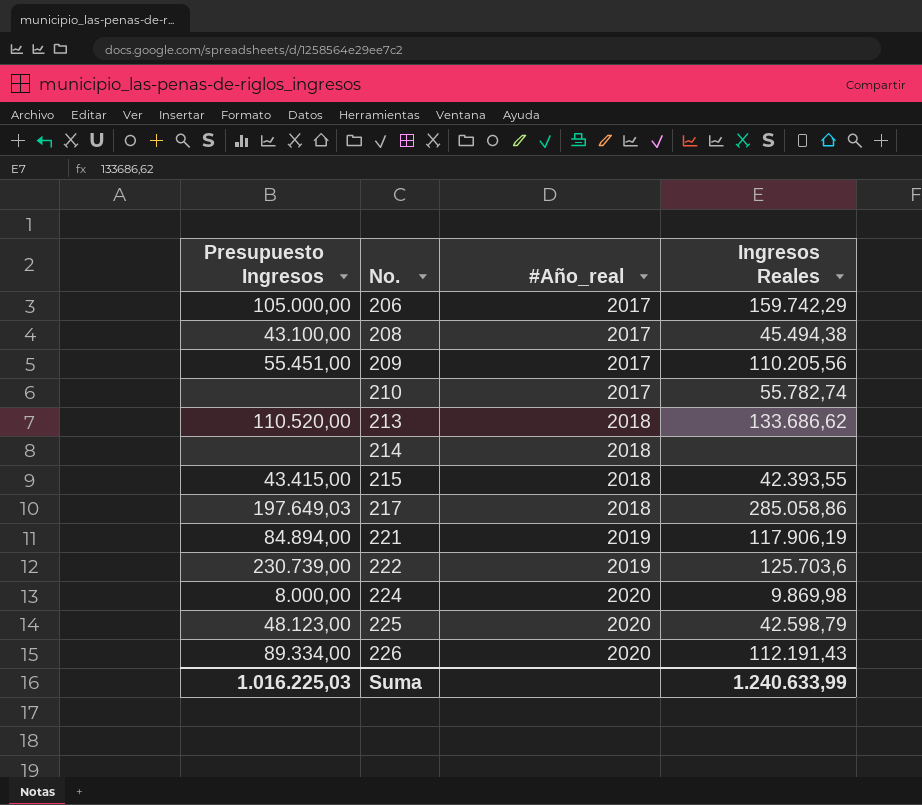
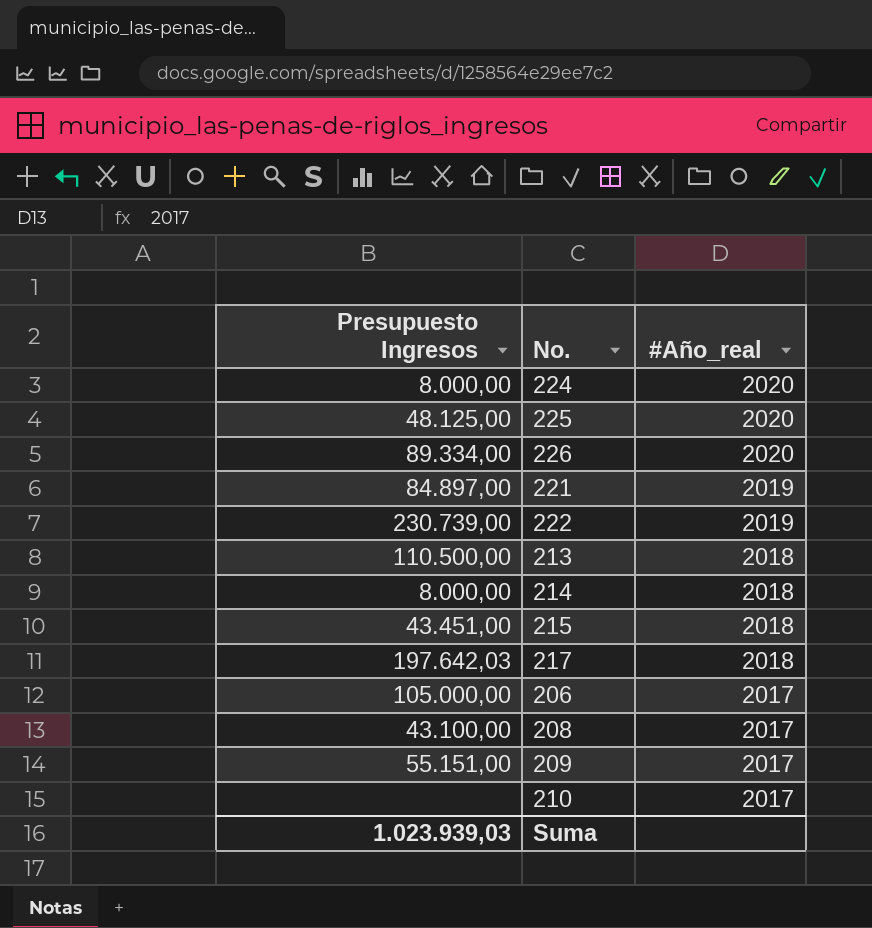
row order: No. ascending -> #Año_real descending
column Ingresos Reales | position: 4 -> none
225 | Presupuesto Ingresos: 48.123,00 -> 48.125,00
221 | Presupuesto Ingresos: 84.894,00 -> 84.897,00
213 | Presupuesto Ingresos: 110.520,00 -> 110.500,00
214 | Presupuesto Ingresos: none -> 8.000,00
215 | Presupuesto Ingresos: 43.415,00 -> 43.451,00
217 | Presupuesto Ingresos: 197.649,03 -> 197.642,03
209 | Presupuesto Ingresos: 55.451,00 -> 55.151,00
Suma | Presupuesto Ingresos: 1.016.225,03 -> 1.023.939,03

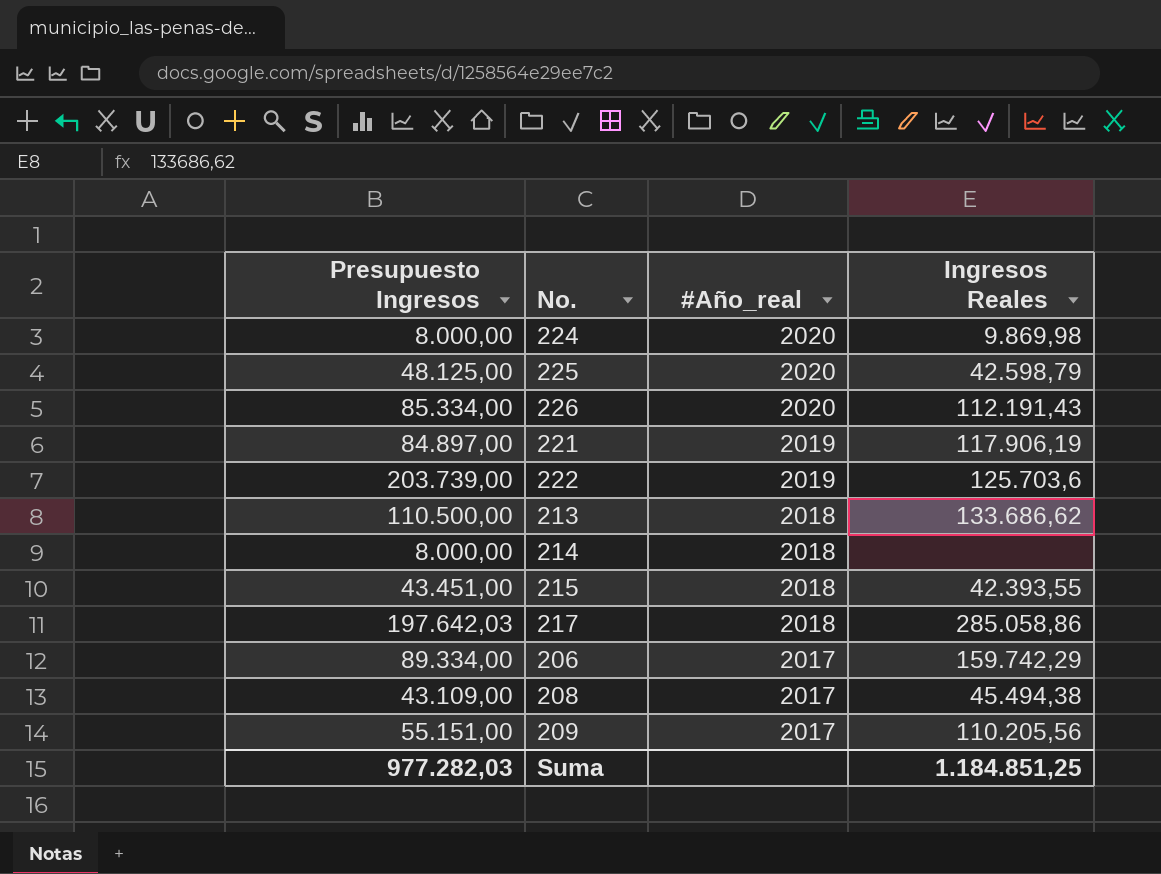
column Ingresos Reales | position: none -> 4
row 210: none | 2017 -> none
226 | Presupuesto Ingresos: 89.334,00 -> 85.334,00
222 | Presupuesto Ingresos: 230.739,00 -> 203.739,00
206 | Presupuesto Ingresos: 105.000,00 -> 89.334,00
208 | Presupuesto Ingresos: 43.100,00 -> 43.109,00
Suma | Presupuesto Ingresos: 1.023.939,03 -> 977.282,03

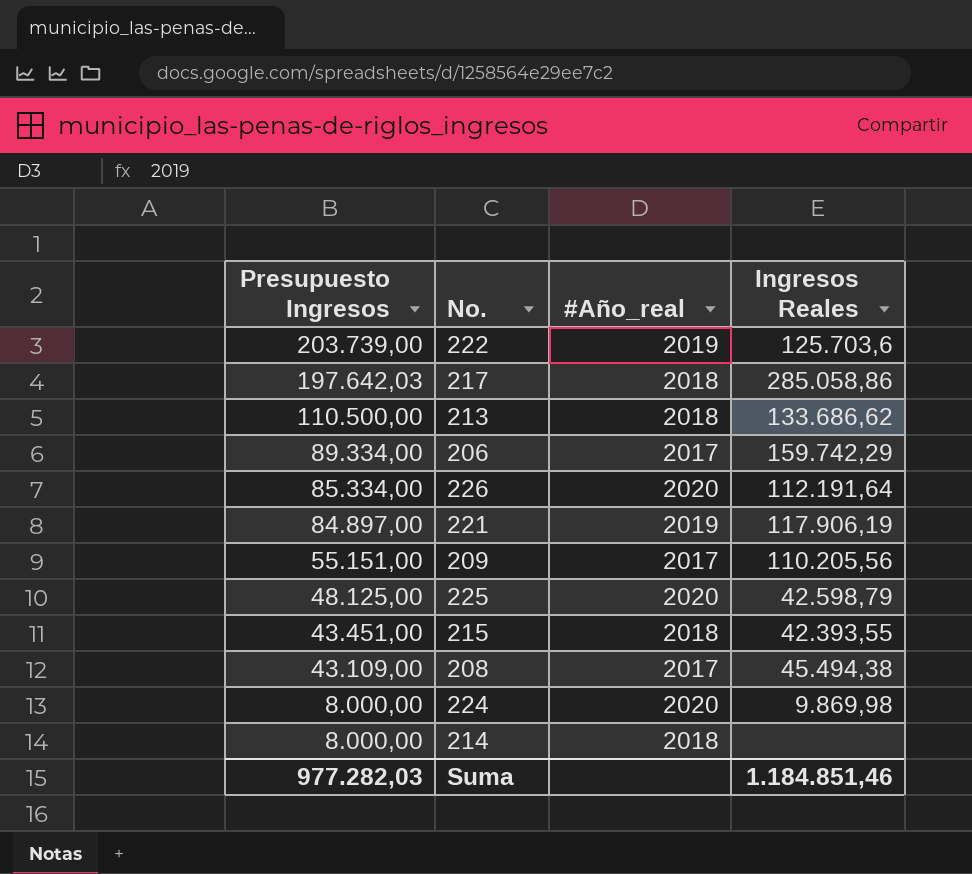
row order: #Año_real descending -> Presupuesto Ingresos descending
226 | Ingresos Reales: 112.191,43 -> 112.191,64
Suma | Ingresos Reales: 1.184.851,25 -> 1.184.851,46

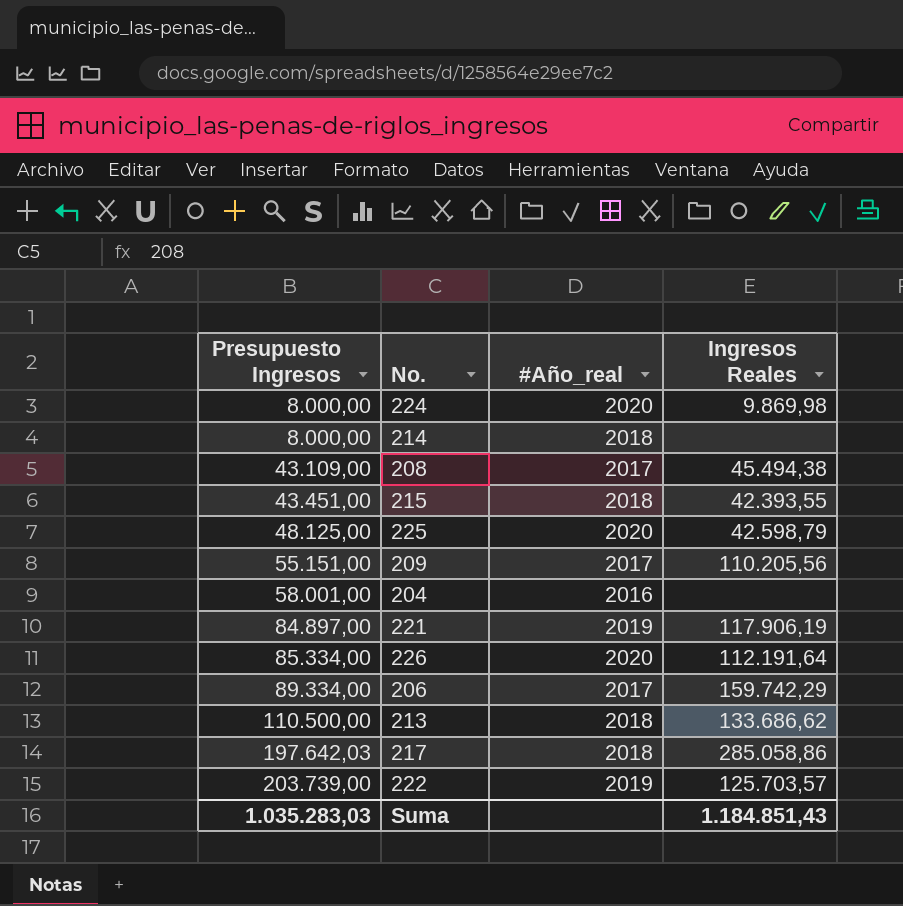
row order: Presupuesto Ingresos descending -> Presupuesto Ingresos ascending
row 204: none -> 58.001,00 | 2016 | none
222 | Ingresos Reales: 125.703,6 -> 125.703,57
Suma | Presupuesto Ingresos: 977.282,03 -> 1.035.283,03
Suma | Ingresos Reales: 1.184.851,46 -> 1.184.851,43

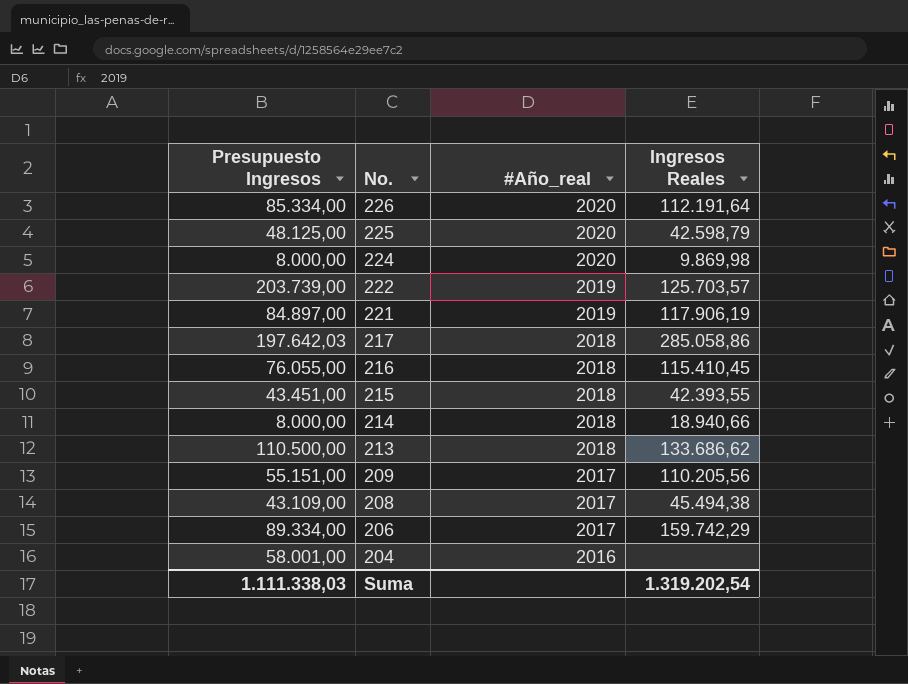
row order: Presupuesto Ingresos ascending -> No. descending
row 216: none -> 76.055,00 | 2018 | 115.410,45
214 | Ingresos Reales: none -> 18.940,66
Suma | Presupuesto Ingresos: 1.035.283,03 -> 1.111.338,03
Suma | Ingresos Reales: 1.184.851,43 -> 1.319.202,54

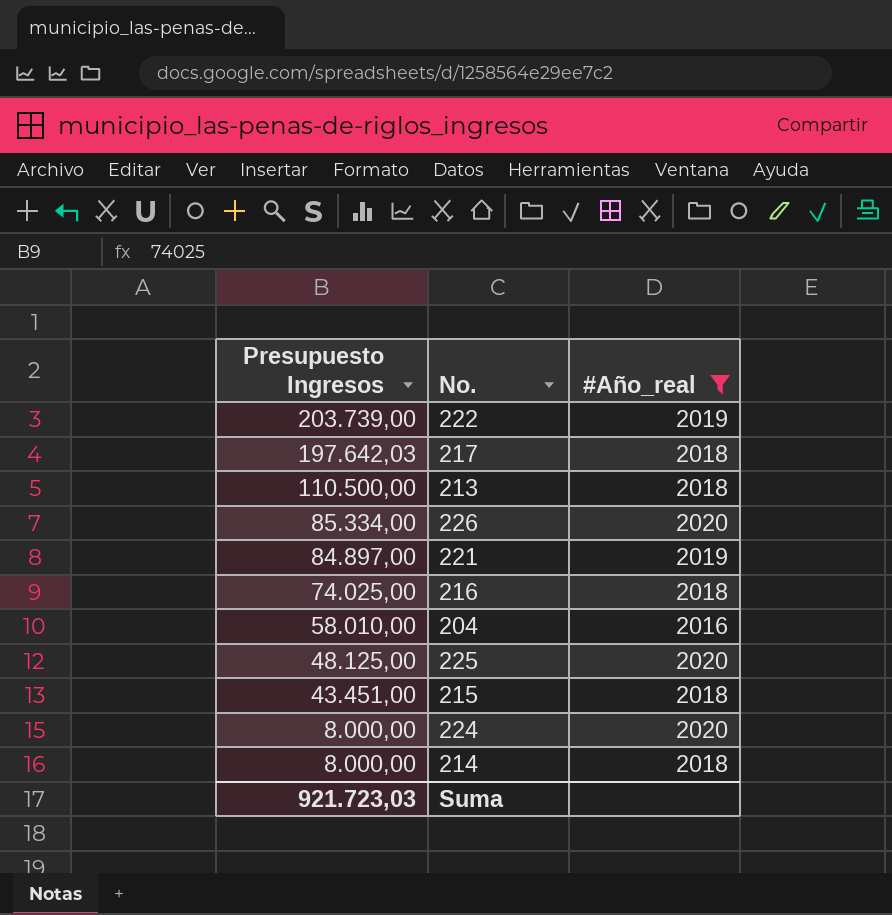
filter: none -> #Año_real != 2017
row order: No. descending -> Presupuesto Ingresos descending
column Ingresos Reales | position: 4 -> none
216 | Presupuesto Ingresos: 76.055,00 -> 74.025,00
204 | Presupuesto Ingresos: 58.001,00 -> 58.010,00
Suma | Presupuesto Ingresos: 1.111.338,03 -> 921.723,03

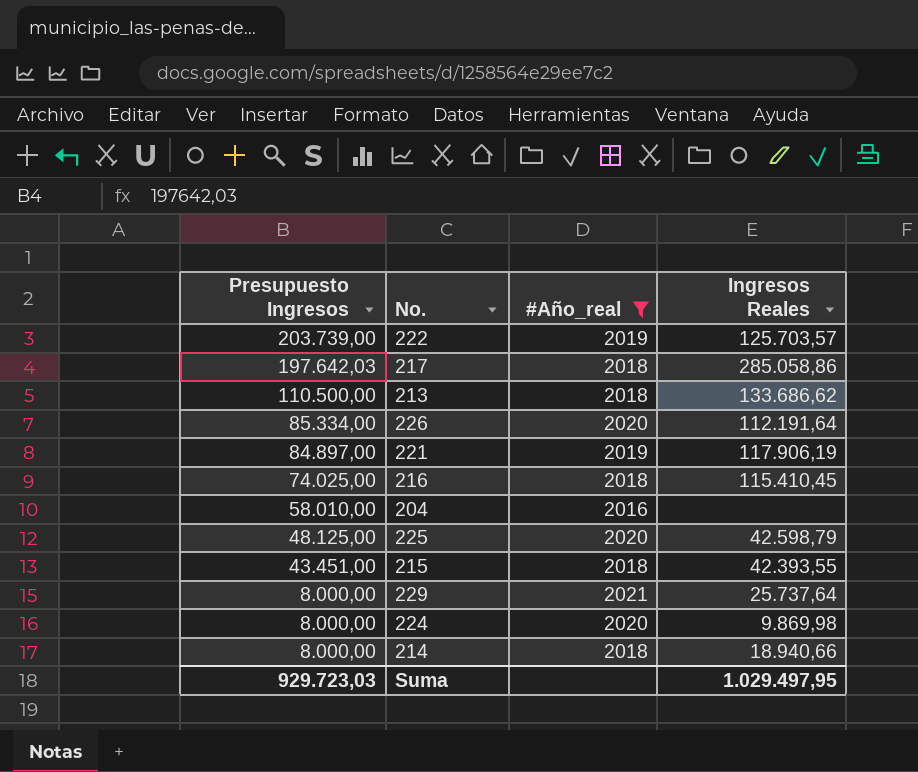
column Ingresos Reales | position: none -> 4
row 229: none -> 8.000,00 | 2021 | 25.737,64
Suma | Presupuesto Ingresos: 921.723,03 -> 929.723,03

